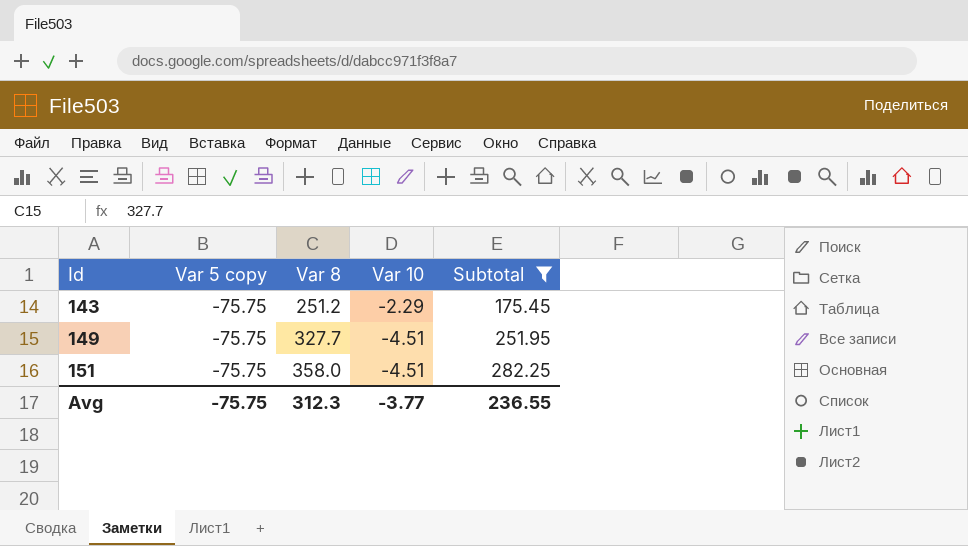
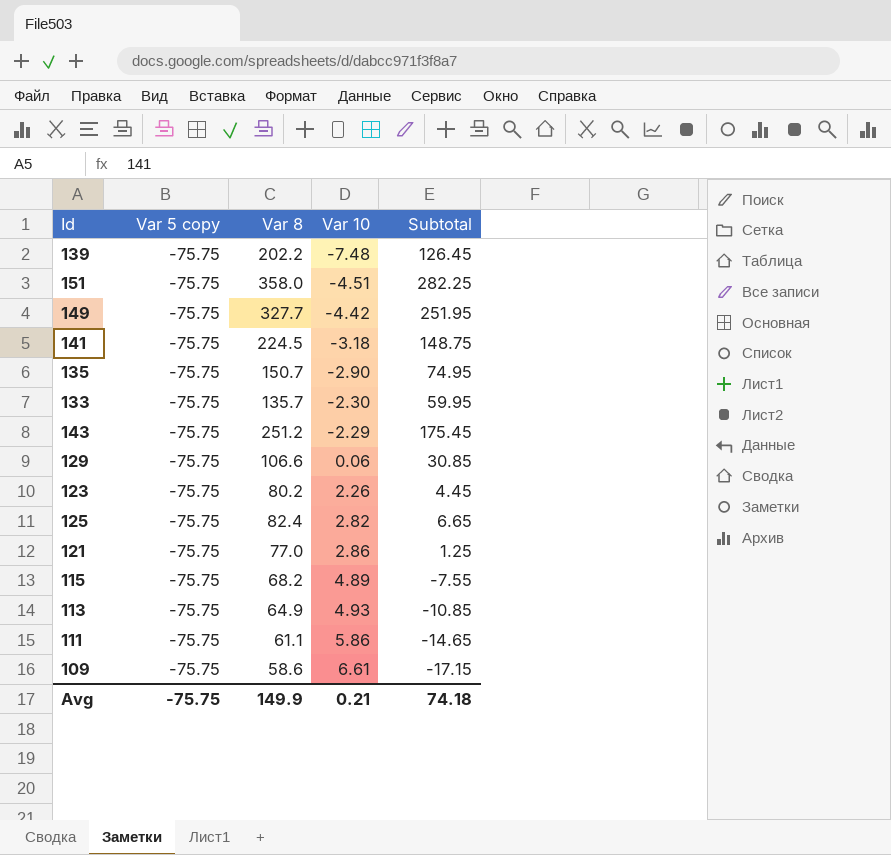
filter: Subtotal >= 175.45 -> none
row order: Id ascending -> Var 10 ascending
149 | Var 10: -4.51 -> -4.42
Avg | Var 8: 312.3 -> 149.9
Avg | Var 10: -3.77 -> 0.21
Avg | Subtotal: 236.55 -> 74.18

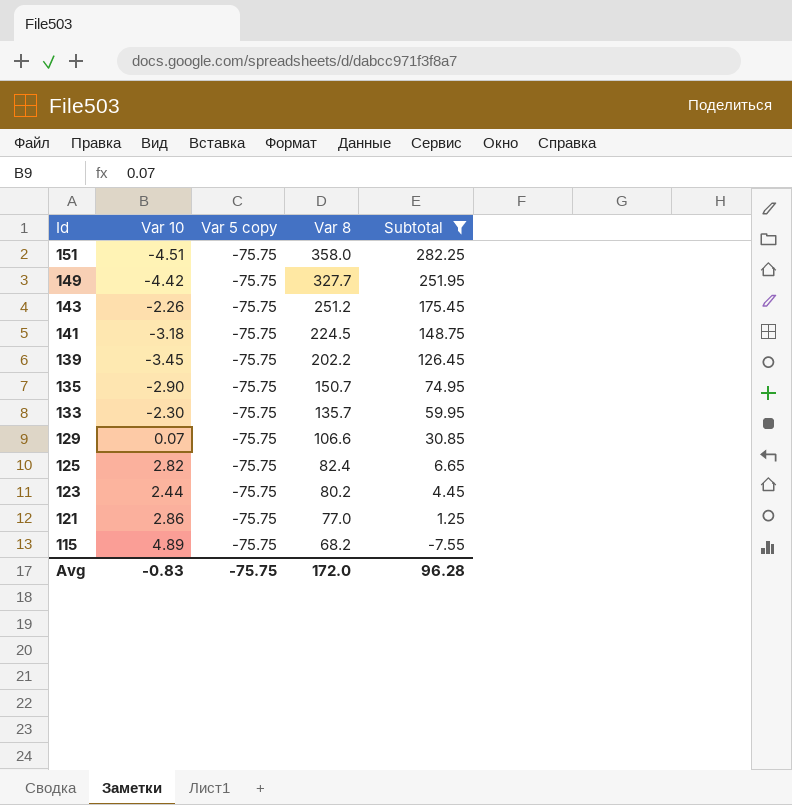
filter: none -> Subtotal >= -7.55
row order: Var 10 ascending -> Id descending
column Var 10 | position: 4 -> 2
143 | Var 10: -2.29 -> -2.26
139 | Var 10: -7.48 -> -3.45
129 | Var 10: 0.06 -> 0.07
123 | Var 10: 2.26 -> 2.44
Avg | Var 10: 0.21 -> -0.83
Avg | Var 8: 149.9 -> 172.0
Avg | Subtotal: 74.18 -> 96.28

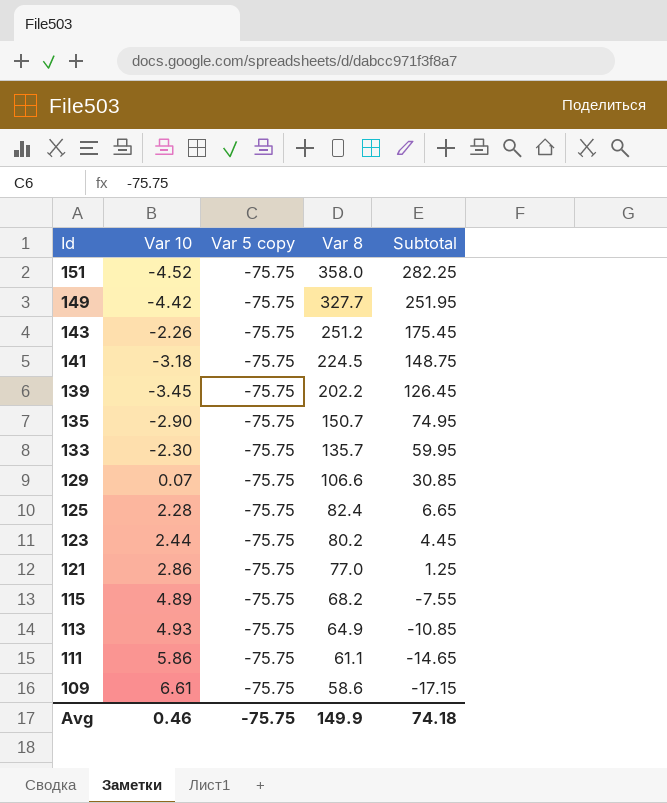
filter: Subtotal >= -7.55 -> none
151 | Var 10: -4.51 -> -4.52
125 | Var 10: 2.82 -> 2.28
Avg | Var 10: -0.83 -> 0.46
Avg | Var 8: 172.0 -> 149.9
Avg | Subtotal: 96.28 -> 74.18

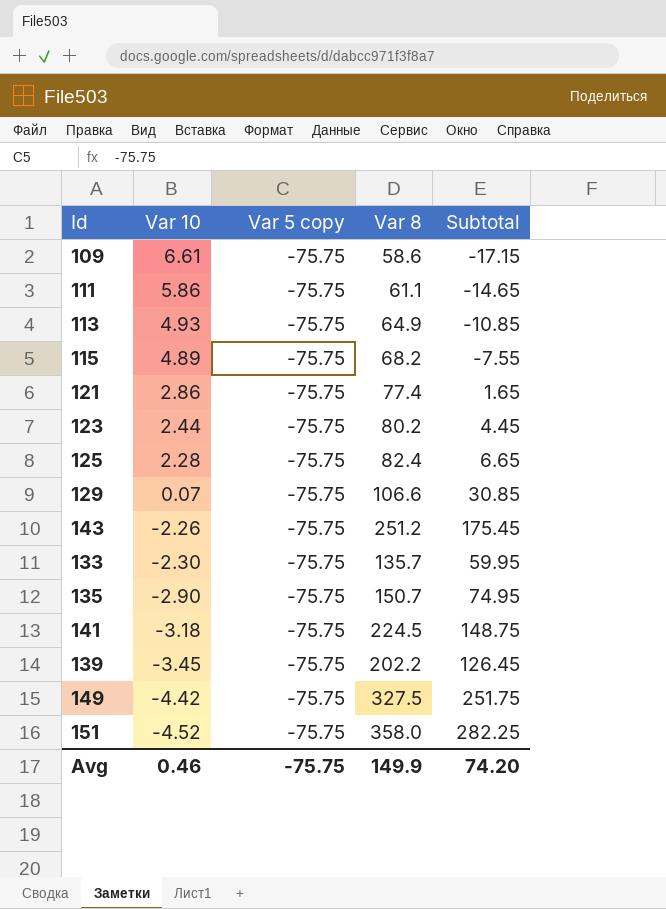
row order: Id descending -> Var 10 descending
121 | Var 8: 77.0 -> 77.4
121 | Subtotal: 1.25 -> 1.65
149 | Var 8: 327.7 -> 327.5
149 | Subtotal: 251.95 -> 251.75
Avg | Subtotal: 74.18 -> 74.20

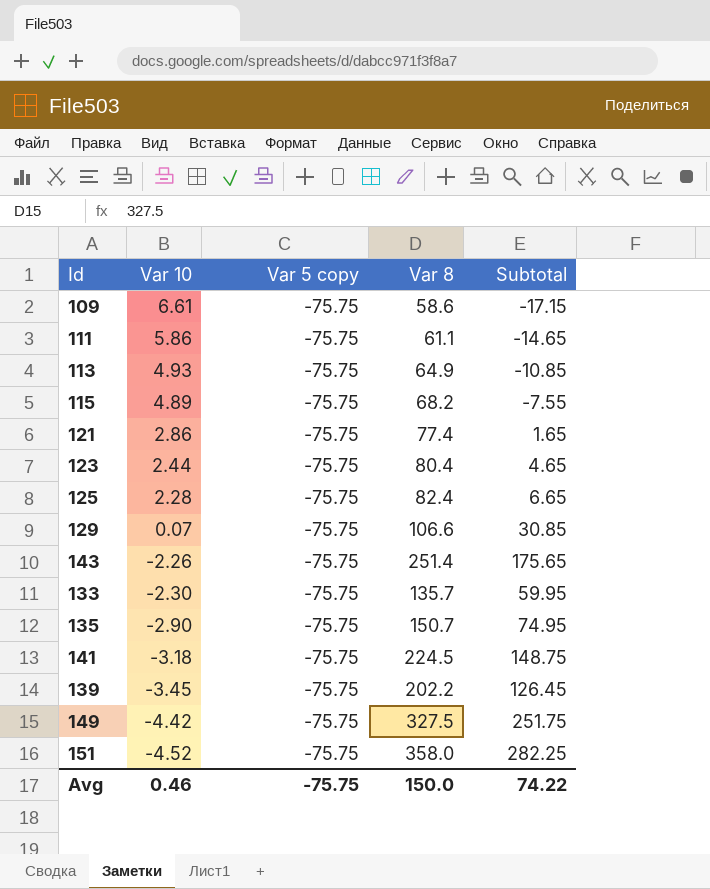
123 | Var 8: 80.2 -> 80.4
123 | Subtotal: 4.45 -> 4.65
143 | Var 8: 251.2 -> 251.4
143 | Subtotal: 175.45 -> 175.65
Avg | Var 8: 149.9 -> 150.0
Avg | Subtotal: 74.20 -> 74.22

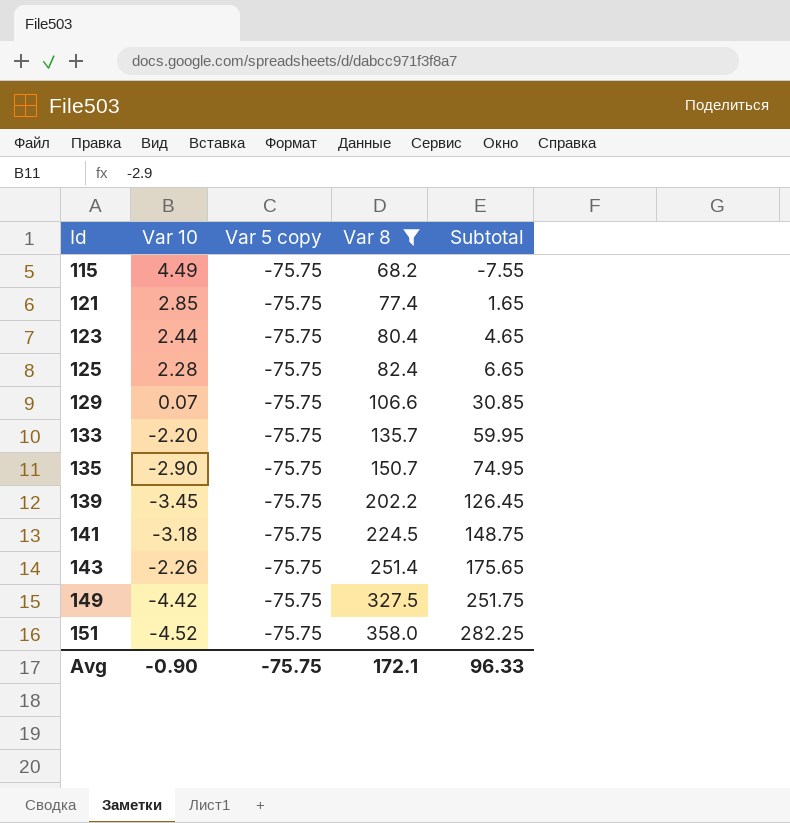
filter: none -> Var 8 >= 68.2
row order: Var 10 descending -> Id ascending
115 | Var 10: 4.89 -> 4.49
121 | Var 10: 2.86 -> 2.85
133 | Var 10: -2.30 -> -2.20
Avg | Var 10: 0.46 -> -0.90
Avg | Var 8: 150.0 -> 172.1
Avg | Subtotal: 74.22 -> 96.33

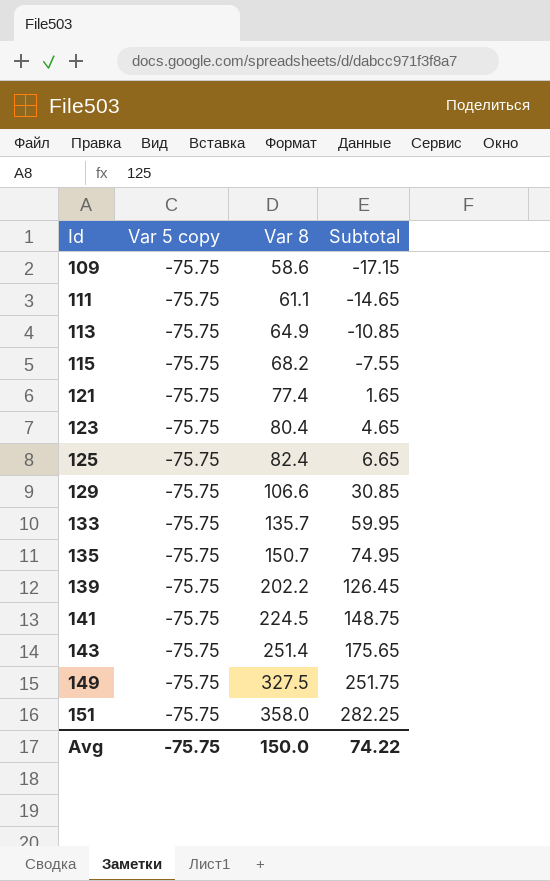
filter: Var 8 >= 68.2 -> none
column Var 10 | position: 2 -> none
Avg | Var 8: 172.1 -> 150.0
Avg | Subtotal: 96.33 -> 74.22

